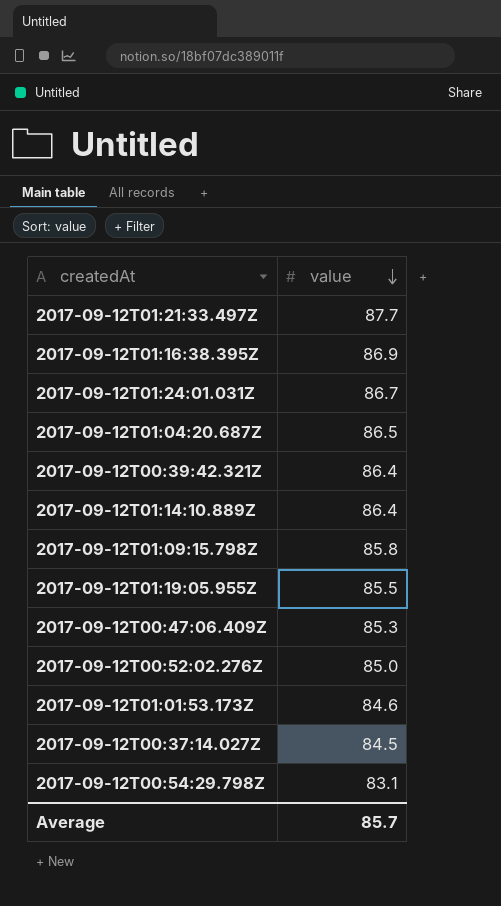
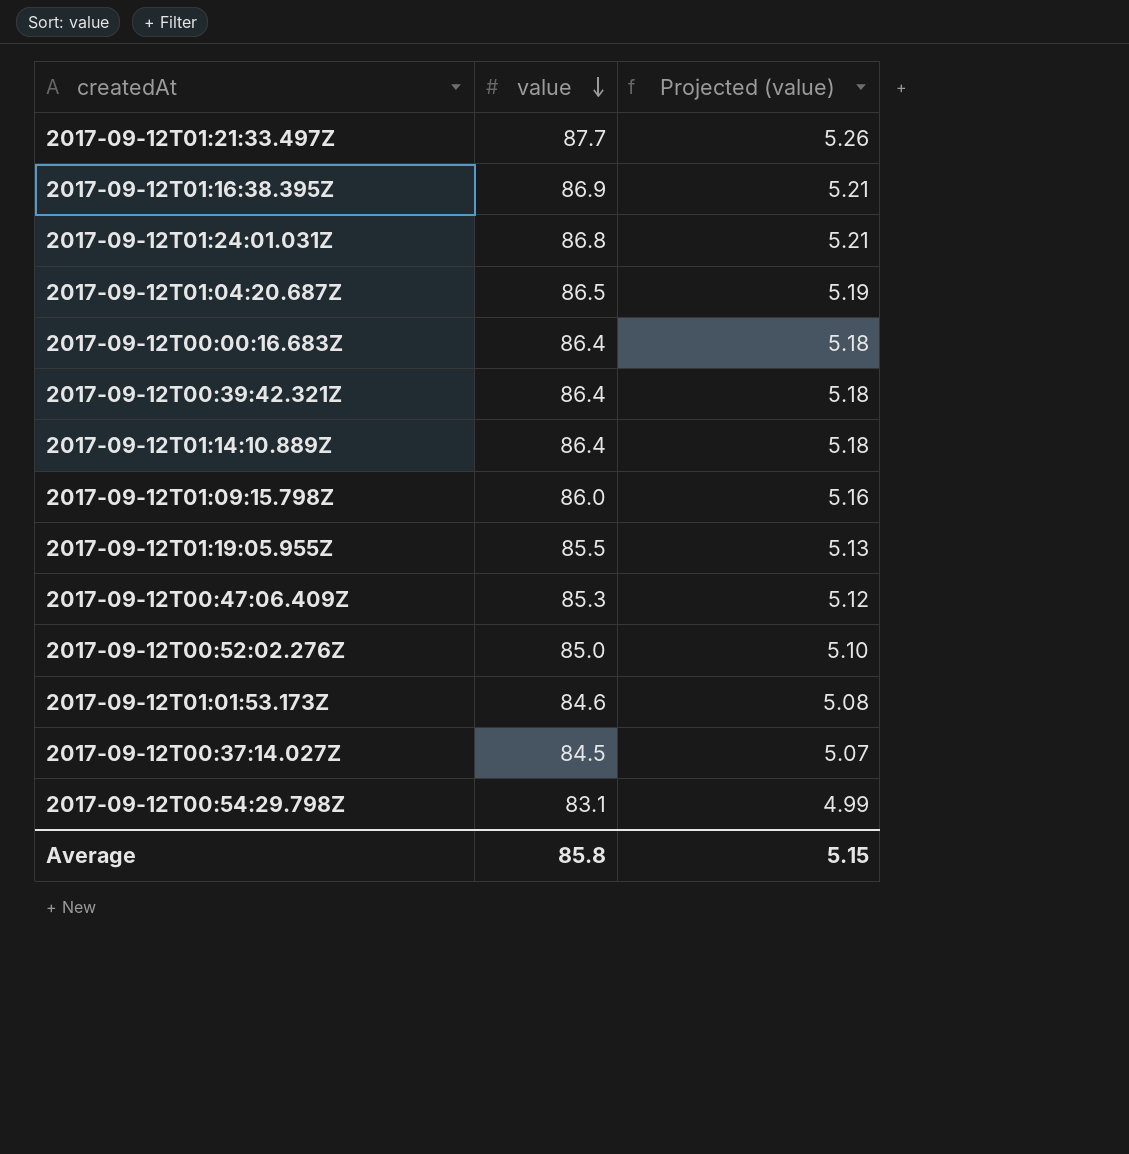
column Projected (value) | formula: none -> [value] * 0.06
2017-09-12T01:24:01.031Z | value: 86.7 -> 86.8
row 2017-09-12T00:00:16.683Z: none -> 86.4 | 5.18
2017-09-12T01:09:15.798Z | value: 85.8 -> 86.0
Average | value: 85.7 -> 85.8

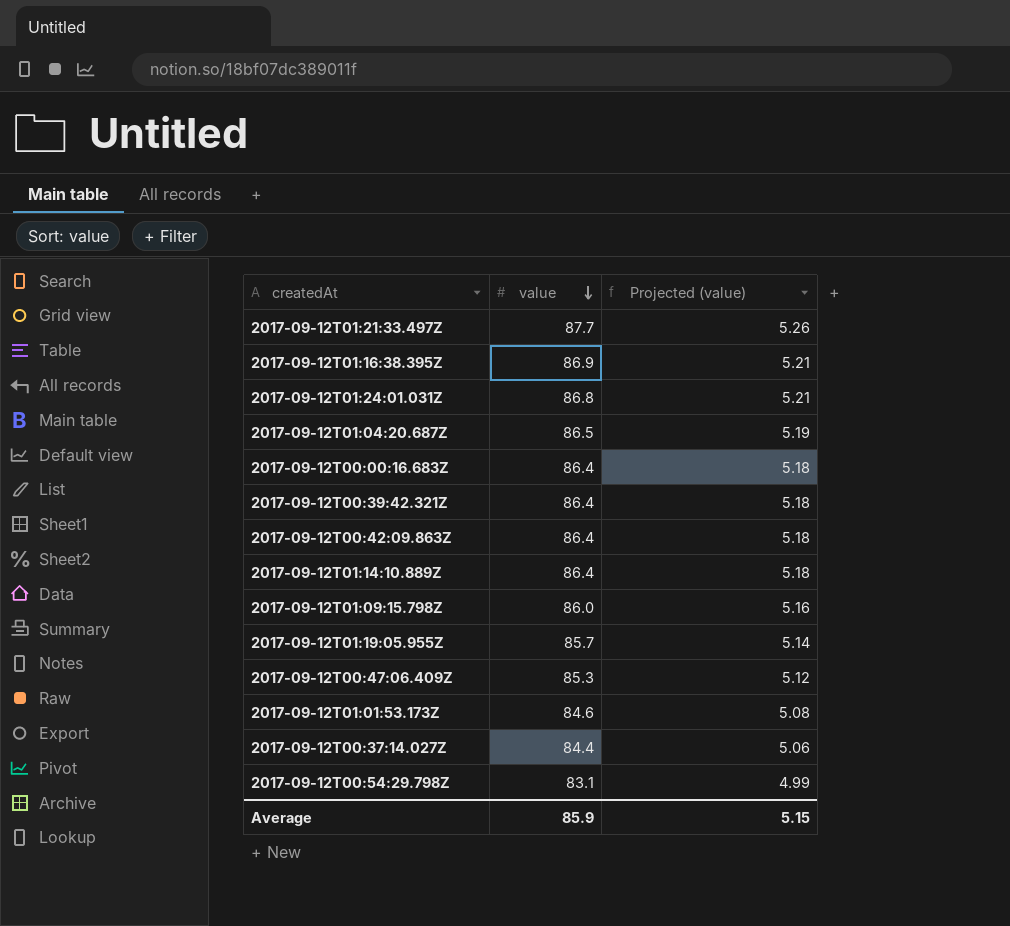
row 2017-09-12T00:52:02.276Z: 85.0 | 5.10 -> none
row 2017-09-12T00:42:09.863Z: none -> 86.4 | 5.18
2017-09-12T01:19:05.955Z | value: 85.5 -> 85.7
2017-09-12T01:19:05.955Z | Projected (value): 5.13 -> 5.14
2017-09-12T00:37:14.027Z | value: 84.5 -> 84.4
2017-09-12T00:37:14.027Z | Projected (value): 5.07 -> 5.06
Average | value: 85.8 -> 85.9

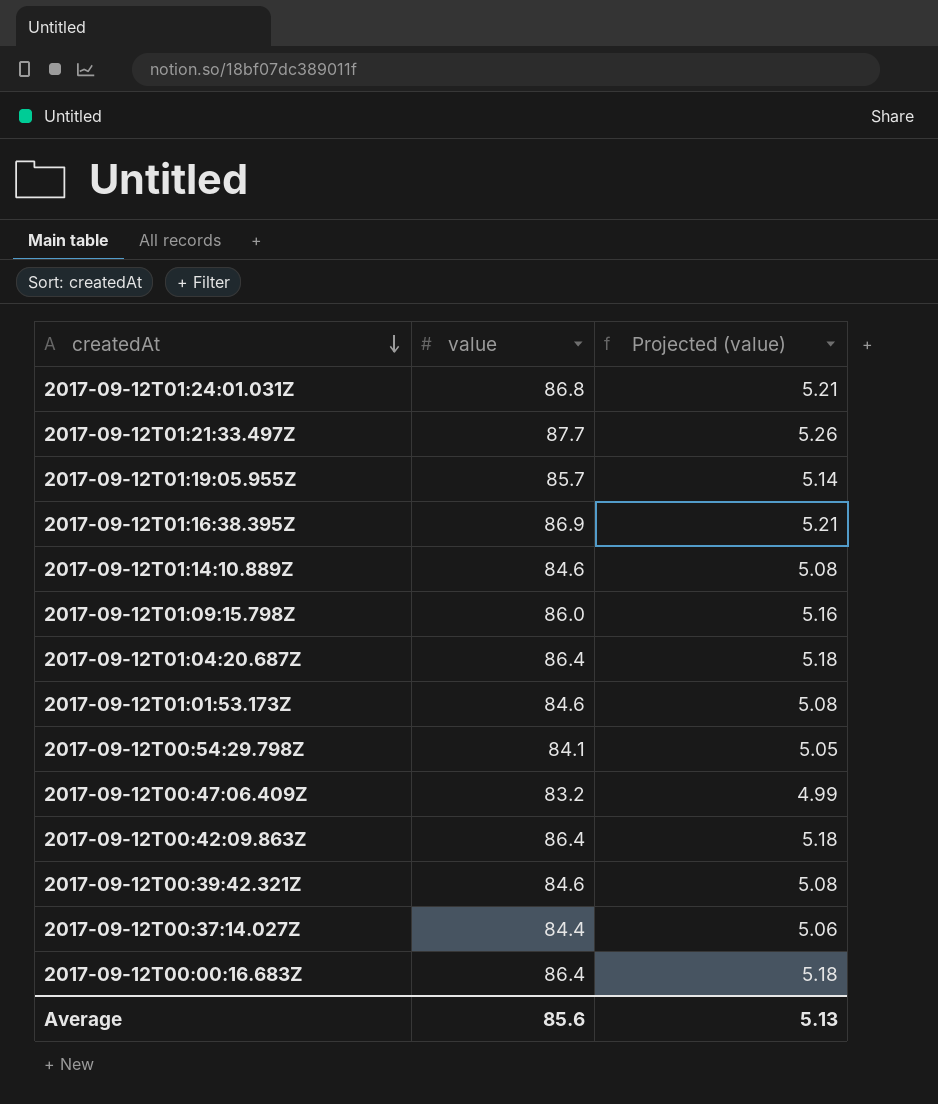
row order: value descending -> createdAt descending
2017-09-12T01:14:10.889Z | value: 86.4 -> 84.6
2017-09-12T01:14:10.889Z | Projected (value): 5.18 -> 5.08
2017-09-12T01:04:20.687Z | value: 86.5 -> 86.4
2017-09-12T01:04:20.687Z | Projected (value): 5.19 -> 5.18
2017-09-12T00:54:29.798Z | value: 83.1 -> 84.1
2017-09-12T00:54:29.798Z | Projected (value): 4.99 -> 5.05
2017-09-12T00:47:06.409Z | value: 85.3 -> 83.2
2017-09-12T00:47:06.409Z | Projected (value): 5.12 -> 4.99
2017-09-12T00:39:42.321Z | value: 86.4 -> 84.6
2017-09-12T00:39:42.321Z | Projected (value): 5.18 -> 5.08
Average | value: 85.9 -> 85.6
Average | Projected (value): 5.15 -> 5.13

